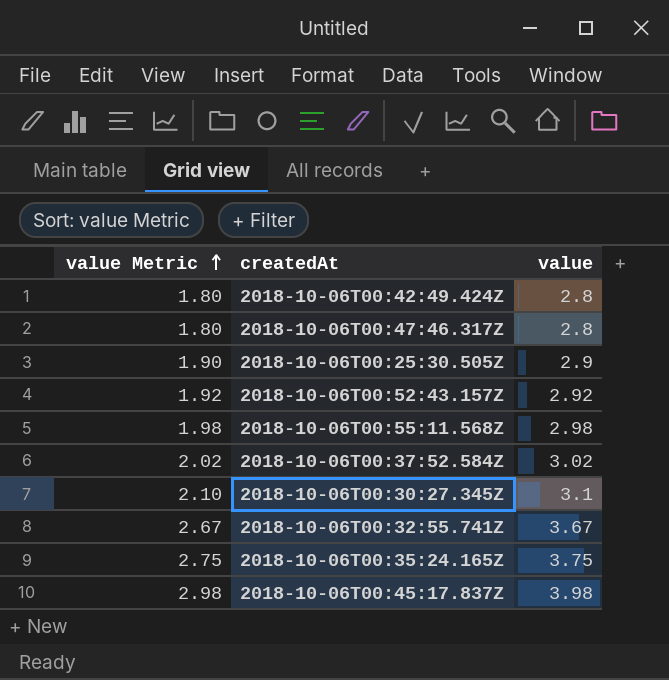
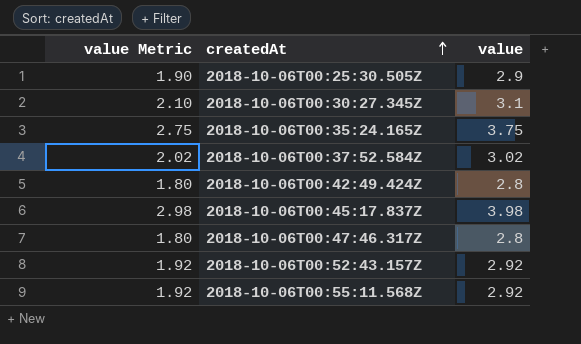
row order: value Metric ascending -> createdAt ascending
row 2018-10-06T00:32:55.741Z: 2.67 | 3.67 -> none
2018-10-06T00:55:11.568Z | value Metric: 1.98 -> 1.92
2018-10-06T00:55:11.568Z | value: 2.98 -> 2.92

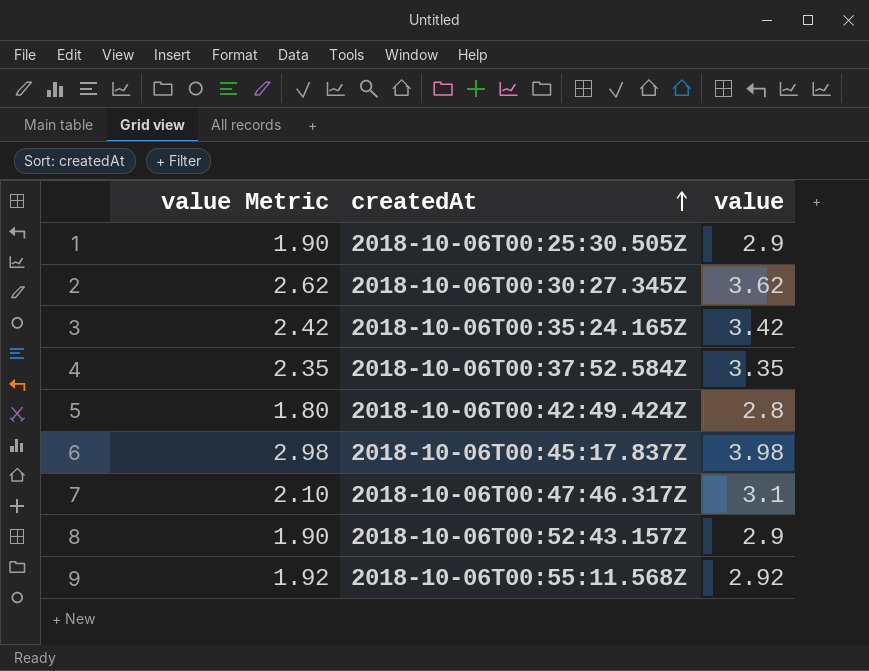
2018-10-06T00:30:27.345Z | value Metric: 2.10 -> 2.62
2018-10-06T00:30:27.345Z | value: 3.1 -> 3.62
2018-10-06T00:35:24.165Z | value Metric: 2.75 -> 2.42
2018-10-06T00:35:24.165Z | value: 3.75 -> 3.42
2018-10-06T00:37:52.584Z | value Metric: 2.02 -> 2.35
2018-10-06T00:37:52.584Z | value: 3.02 -> 3.35
2018-10-06T00:47:46.317Z | value Metric: 1.80 -> 2.10
2018-10-06T00:47:46.317Z | value: 2.8 -> 3.1
2018-10-06T00:52:43.157Z | value Metric: 1.92 -> 1.90
2018-10-06T00:52:43.157Z | value: 2.92 -> 2.9

